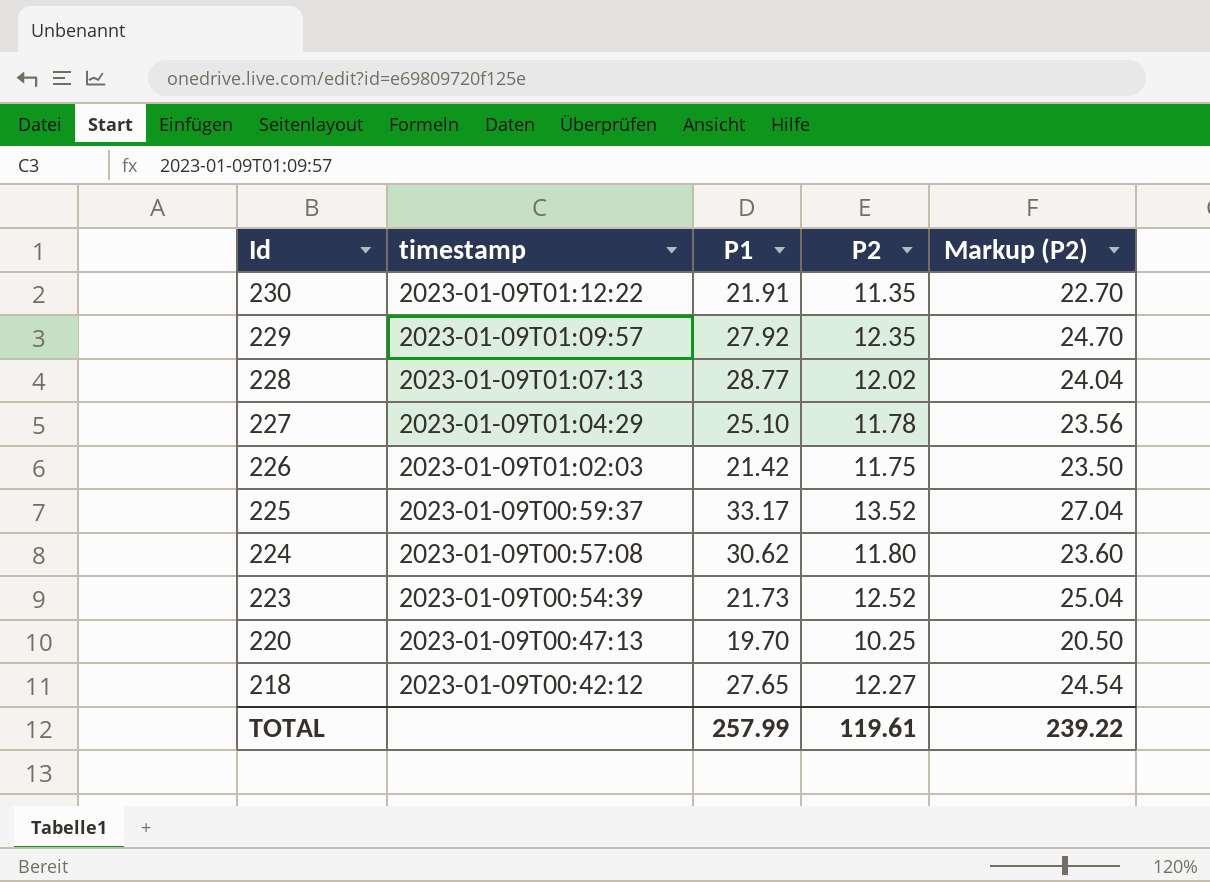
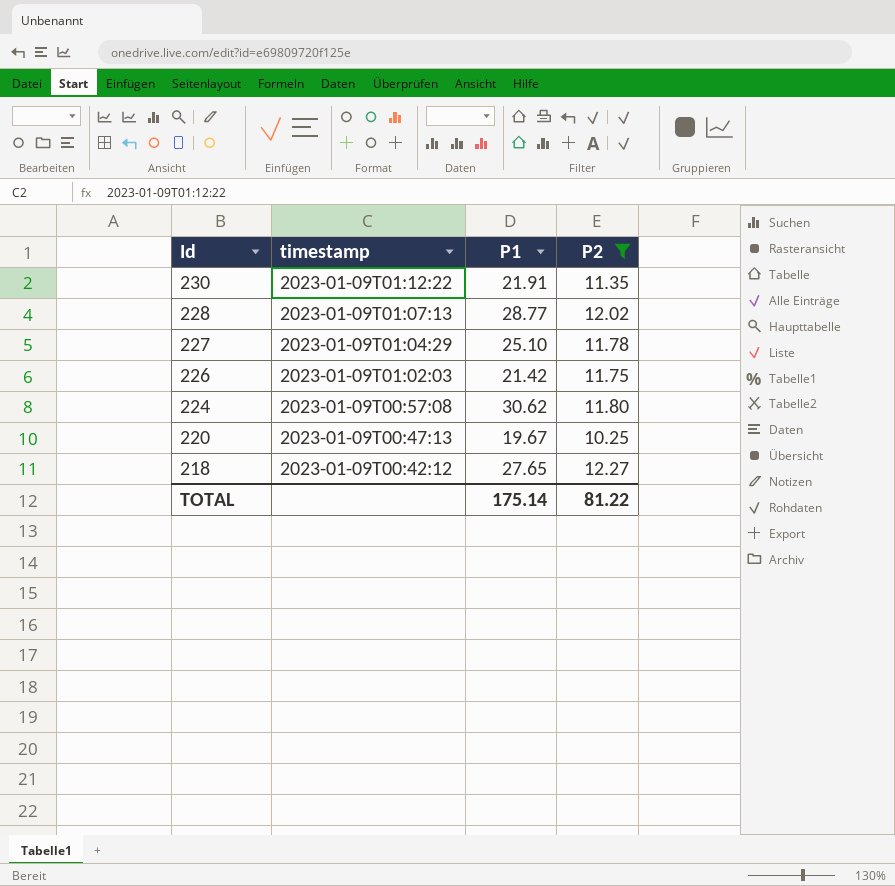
filter: none -> P2 <= 12.27
column Markup (P2) | formula: [P2] * 2 -> none
220 | P1: 19.70 -> 19.67
TOTAL | P1: 257.99 -> 175.14
TOTAL | P2: 119.61 -> 81.22

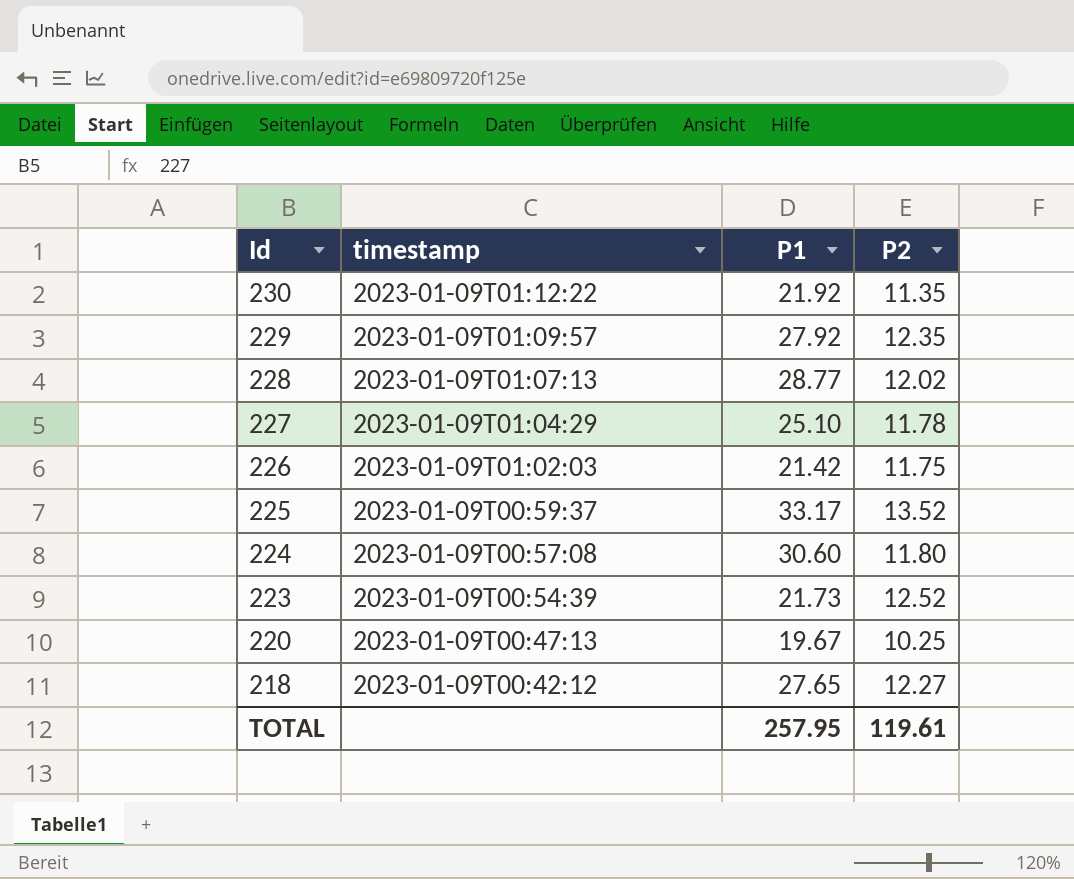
filter: P2 <= 12.27 -> none
230 | P1: 21.91 -> 21.92
224 | P1: 30.62 -> 30.60
TOTAL | P1: 175.14 -> 257.95
TOTAL | P2: 81.22 -> 119.61

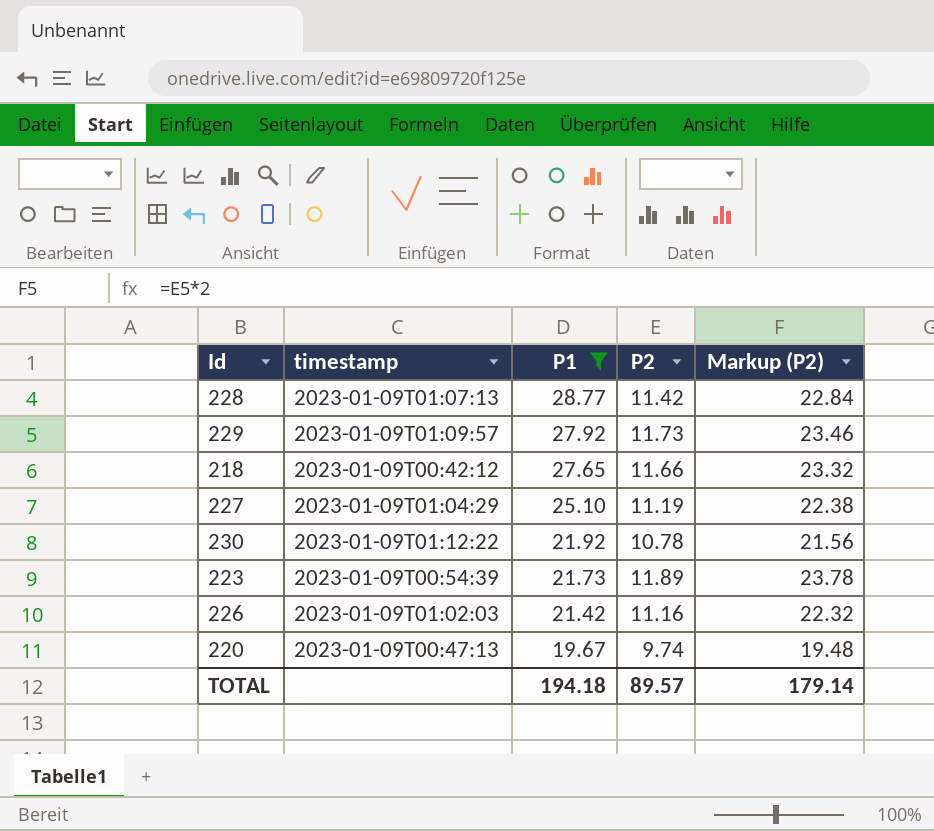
filter: none -> P1 <= 28.77
row order: Id descending -> P1 descending
column Markup (P2) | formula: none -> [P2] * 2
228 | P2: 12.02 -> 11.42
229 | P2: 12.35 -> 11.73
218 | P2: 12.27 -> 11.66
227 | P2: 11.78 -> 11.19
230 | P2: 11.35 -> 10.78
223 | P2: 12.52 -> 11.89
226 | P2: 11.75 -> 11.16
220 | P2: 10.25 -> 9.74
TOTAL | P1: 257.95 -> 194.18
TOTAL | P2: 119.61 -> 89.57

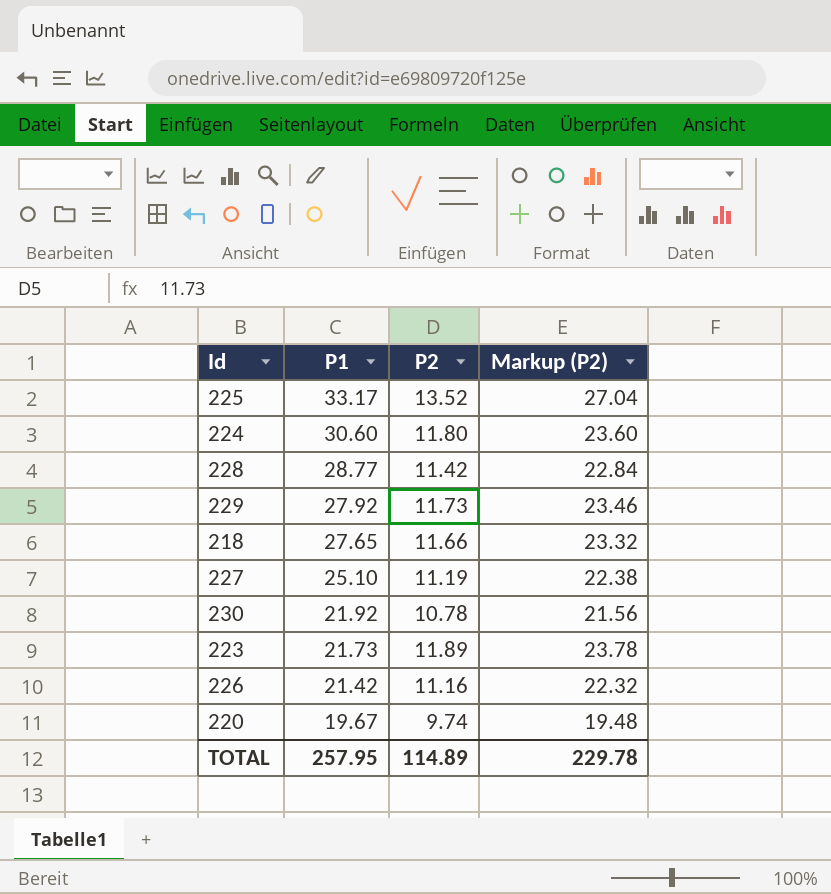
filter: P1 <= 28.77 -> none
column timestamp | position: 2 -> none
TOTAL | P1: 194.18 -> 257.95
TOTAL | P2: 89.57 -> 114.89
TOTAL | Markup (P2): 179.14 -> 229.78

